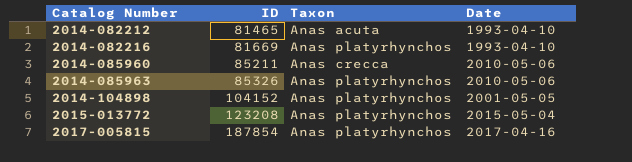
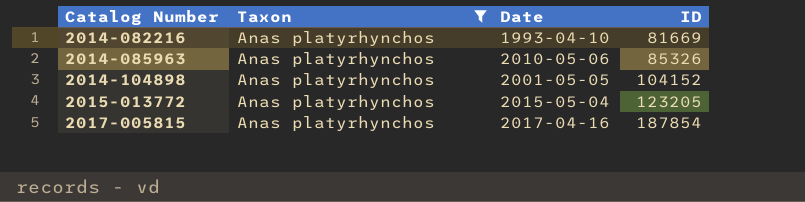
filter: none -> Taxon = Anas platyrhynchos
column ID | position: 2 -> 4
2015-013772 | ID: 123208 -> 123205

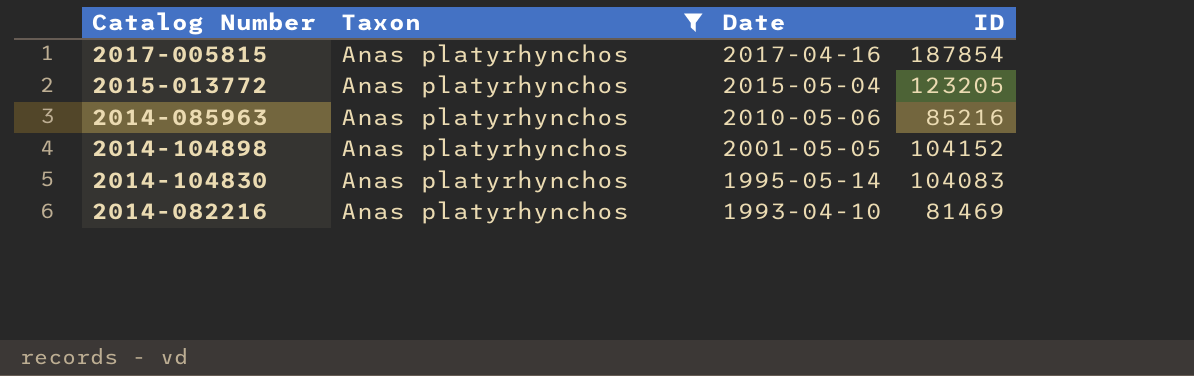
row order: Catalog Number ascending -> Date descending
2014-085963 | ID: 85326 -> 85216
row 2014-104830: none -> Anas platyrhynchos | 1995-05-14 | 104083
2014-082216 | ID: 81669 -> 81469

